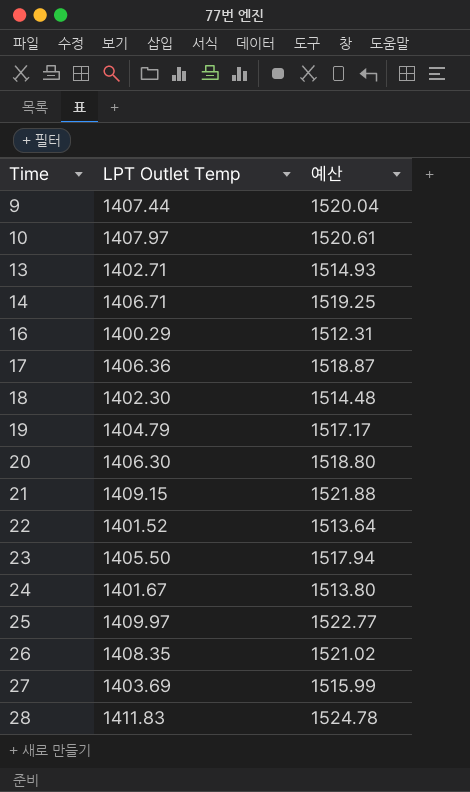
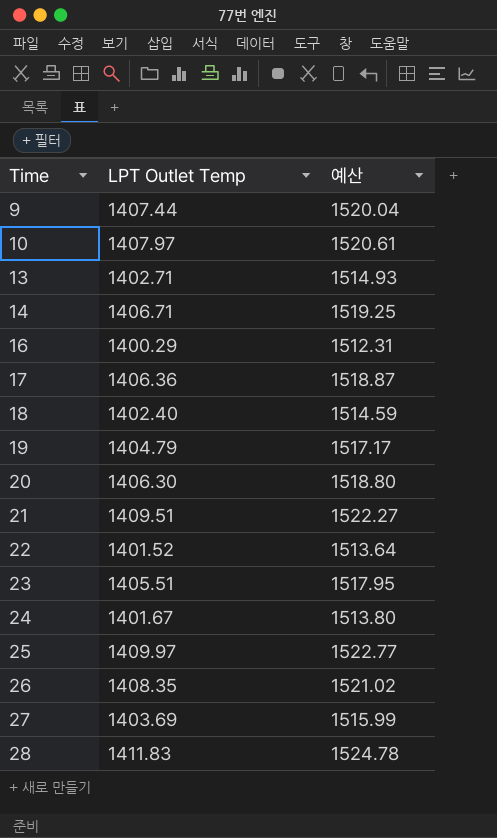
18 | LPT Outlet Temp: 1402.30 -> 1402.40
18 | 예산: 1514.48 -> 1514.59
21 | LPT Outlet Temp: 1409.15 -> 1409.51
21 | 예산: 1521.88 -> 1522.27
23 | LPT Outlet Temp: 1405.50 -> 1405.51
23 | 예산: 1517.94 -> 1517.95

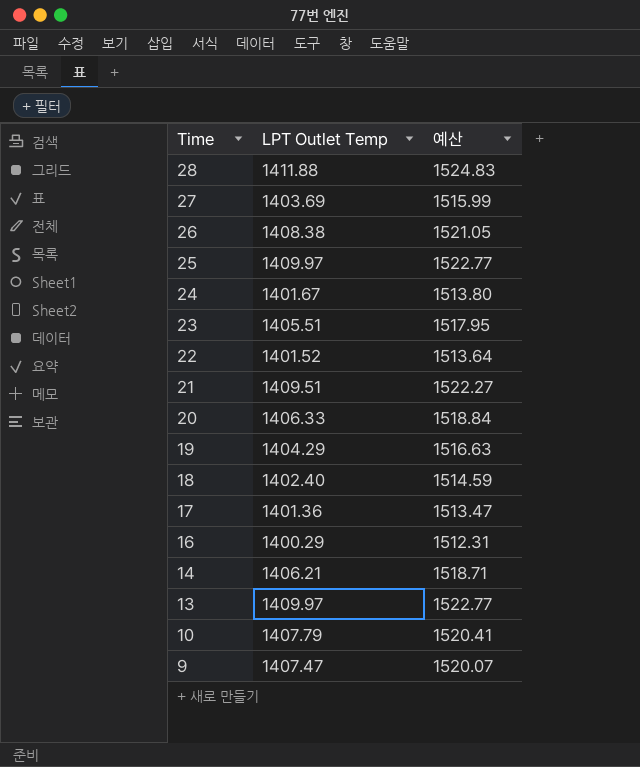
row order: Time ascending -> Time descending
28 | LPT Outlet Temp: 1411.83 -> 1411.88
28 | 예산: 1524.78 -> 1524.83
26 | LPT Outlet Temp: 1408.35 -> 1408.38
26 | 예산: 1521.02 -> 1521.05
20 | LPT Outlet Temp: 1406.30 -> 1406.33
20 | 예산: 1518.80 -> 1518.84
19 | LPT Outlet Temp: 1404.79 -> 1404.29
19 | 예산: 1517.17 -> 1516.63
17 | LPT Outlet Temp: 1406.36 -> 1401.36
17 | 예산: 1518.87 -> 1513.47
14 | LPT Outlet Temp: 1406.71 -> 1406.21
14 | 예산: 1519.25 -> 1518.71
13 | LPT Outlet Temp: 1402.71 -> 1409.97
13 | 예산: 1514.93 -> 1522.77
10 | LPT Outlet Temp: 1407.97 -> 1407.79
10 | 예산: 1520.61 -> 1520.41
9 | LPT Outlet Temp: 1407.44 -> 1407.47
9 | 예산: 1520.04 -> 1520.07

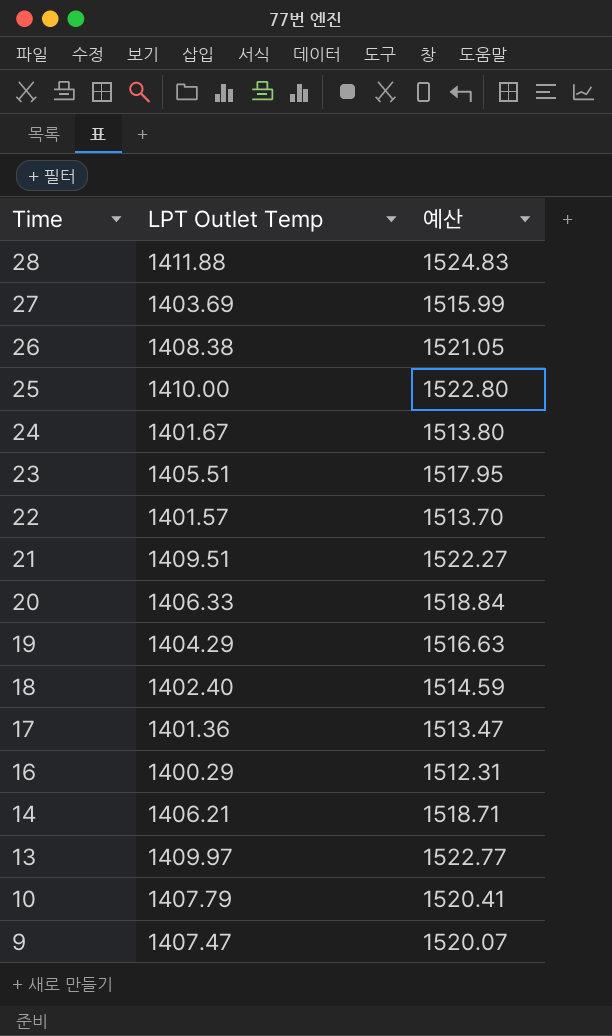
25 | LPT Outlet Temp: 1409.97 -> 1410.00
25 | 예산: 1522.77 -> 1522.80
22 | LPT Outlet Temp: 1401.52 -> 1401.57
22 | 예산: 1513.64 -> 1513.70

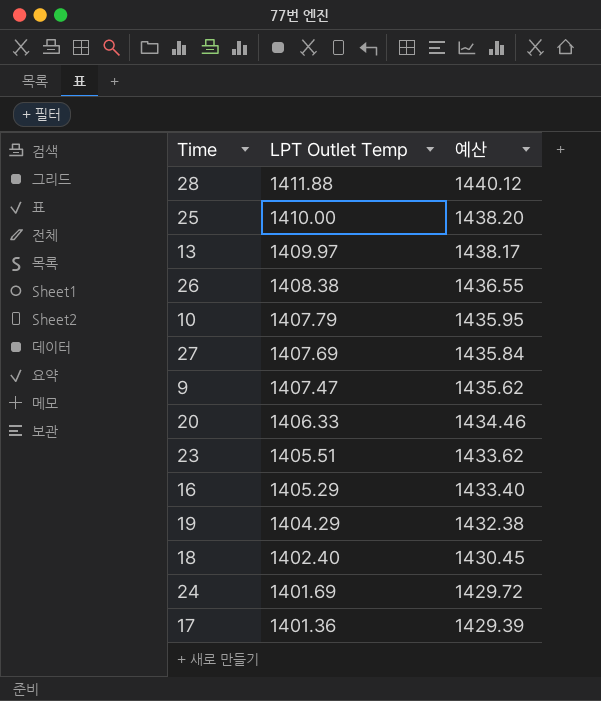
row order: Time descending -> LPT Outlet Temp descending
column 예산 | formula: [LPT Outlet Temp] * 1.08 -> [LPT Outlet Temp] * 1.02
row 22: 1401.57 | 1513.70 -> none
row 21: 1409.51 | 1522.27 -> none
row 14: 1406.21 | 1518.71 -> none
27 | LPT Outlet Temp: 1403.69 -> 1407.69
16 | LPT Outlet Temp: 1400.29 -> 1405.29
24 | LPT Outlet Temp: 1401.67 -> 1401.69

